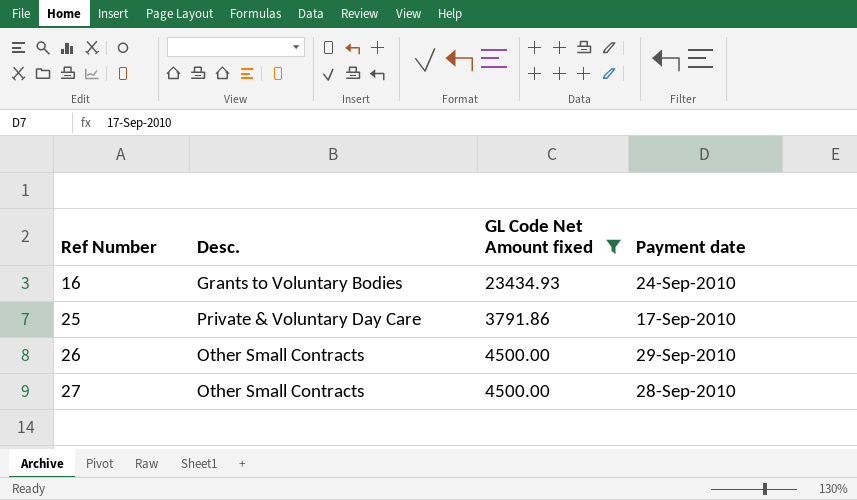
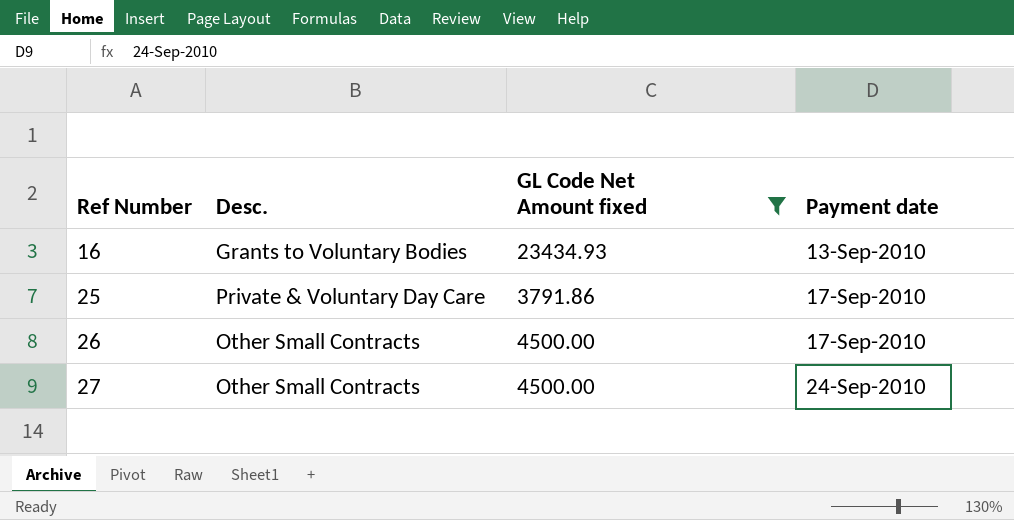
16 | Payment date: 24-Sep-2010 -> 13-Sep-2010
26 | Payment date: 29-Sep-2010 -> 17-Sep-2010
27 | Payment date: 28-Sep-2010 -> 24-Sep-2010

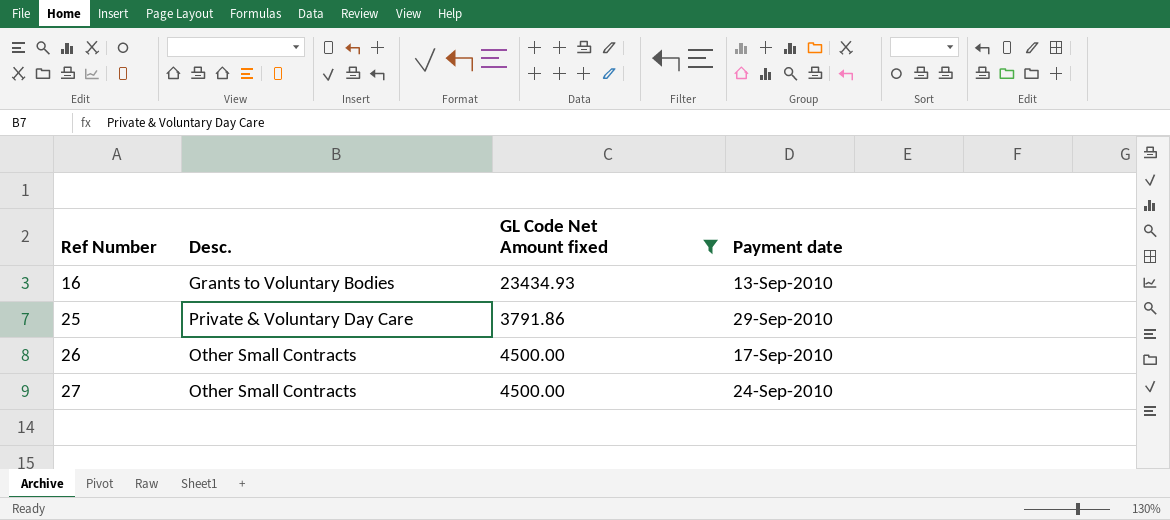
25 | Payment date: 17-Sep-2010 -> 29-Sep-2010

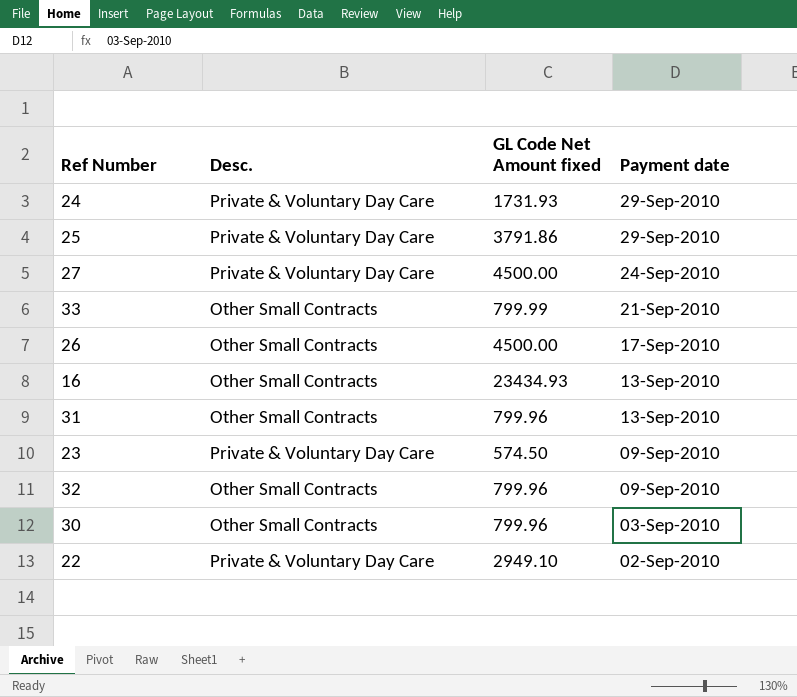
filter: GL Code Net Amount fixed >= 3791.86 -> none
row order: Ref Number ascending -> Payment date descending
27 | Desc.: Other Small Contracts -> Private & Voluntary Day Care
16 | Desc.: Grants to Voluntary Bodies -> Other Small Contracts

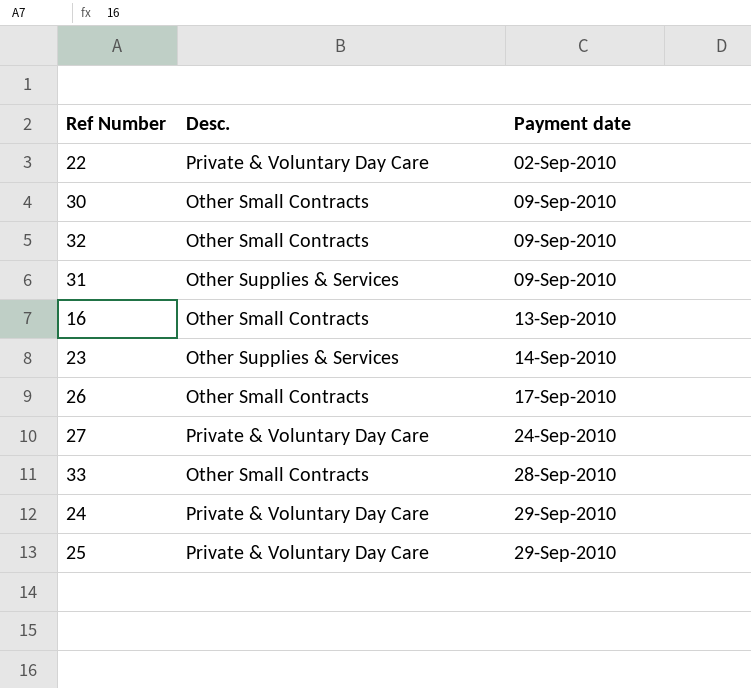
row order: Payment date descending -> Payment date ascending
column GL Code Net Amount fixed | position: 3 -> none
30 | Payment date: 03-Sep-2010 -> 09-Sep-2010
31 | Desc.: Other Small Contracts -> Other Supplies & Services
31 | Payment date: 13-Sep-2010 -> 09-Sep-2010
23 | Desc.: Private & Voluntary Day Care -> Other Supplies & Services
23 | Payment date: 09-Sep-2010 -> 14-Sep-2010
33 | Payment date: 21-Sep-2010 -> 28-Sep-2010

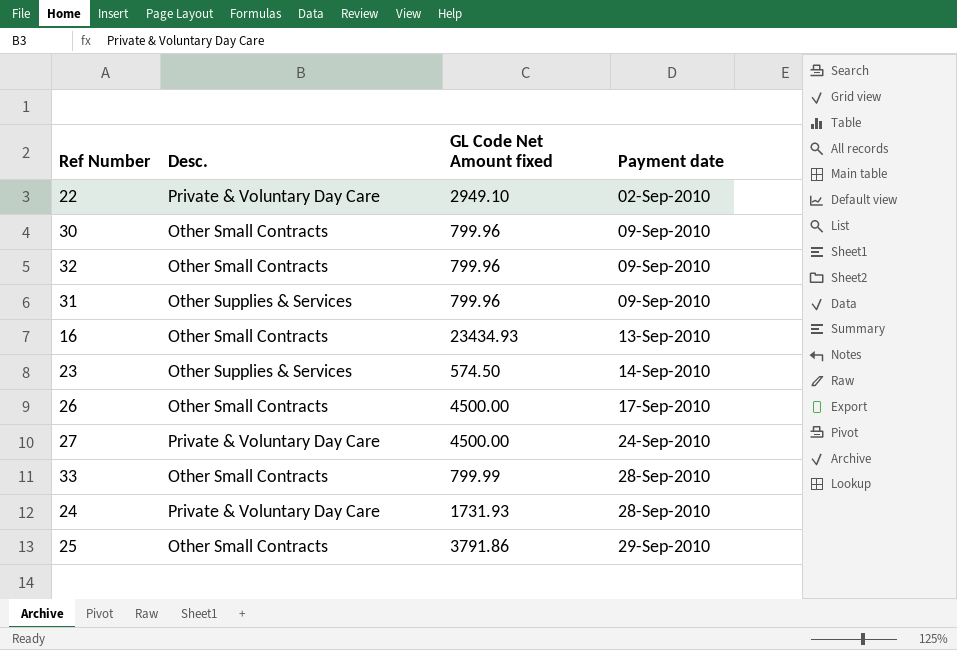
column GL Code Net Amount fixed | position: none -> 3
24 | Payment date: 29-Sep-2010 -> 28-Sep-2010
25 | Desc.: Private & Voluntary Day Care -> Other Small Contracts

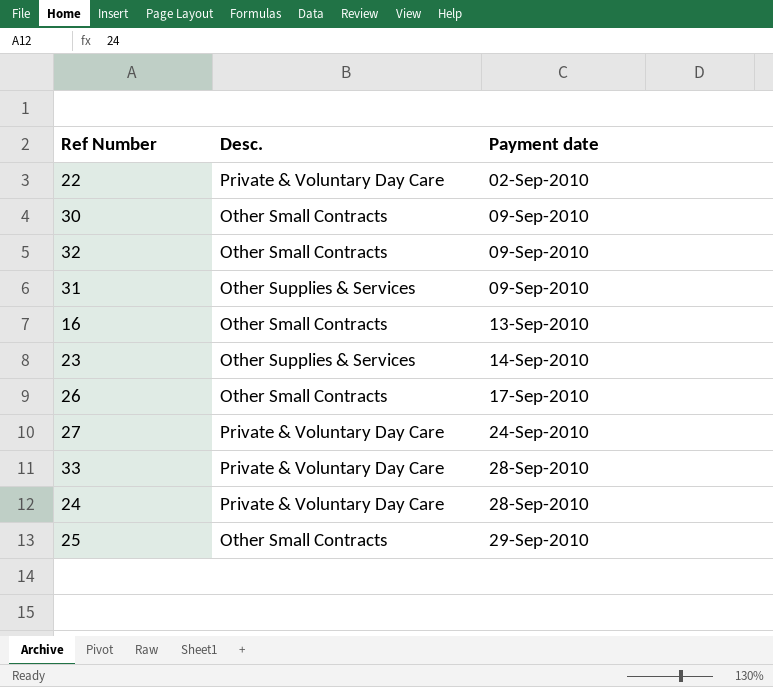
column GL Code Net Amount fixed | position: 3 -> none
33 | Desc.: Other Small Contracts -> Private & Voluntary Day Care

